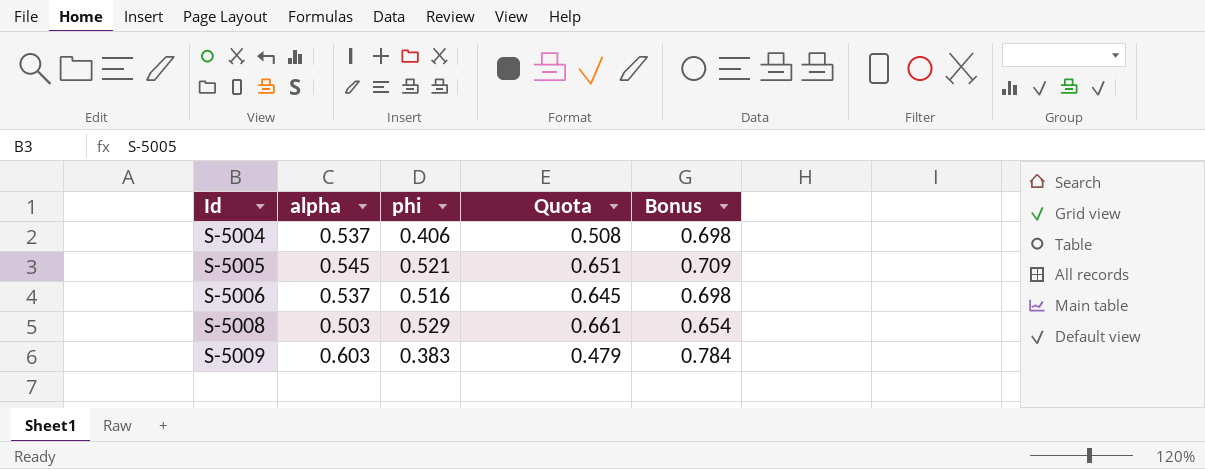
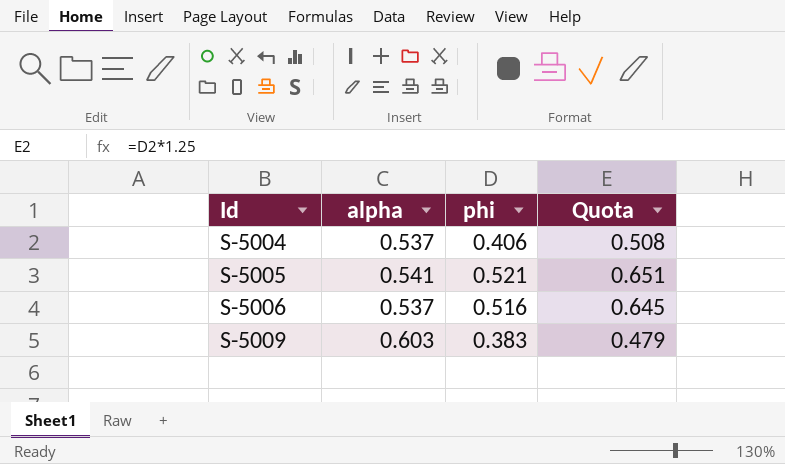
column Bonus | formula: [alpha] * 1.3 -> none
row S-5008: 0.503 | 0.529 | 0.661 | 0.654 -> none
S-5005 | alpha: 0.545 -> 0.541

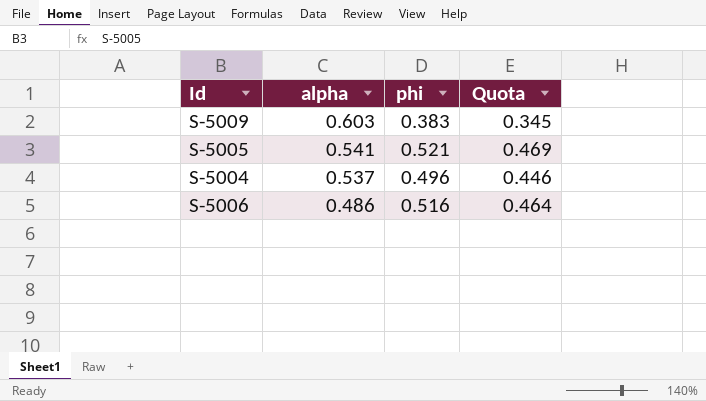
row order: Id ascending -> alpha descending
column Quota | formula: [phi] * 1.25 -> [phi] * 0.9
S-5004 | phi: 0.406 -> 0.496
S-5006 | alpha: 0.537 -> 0.486

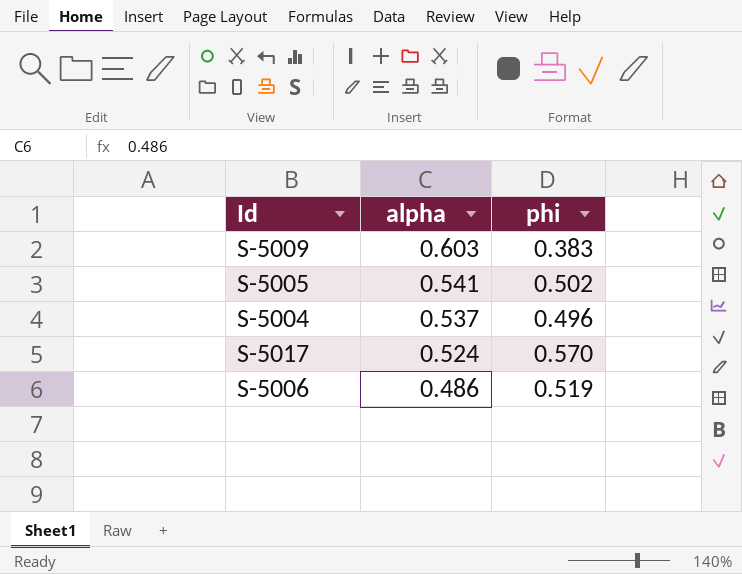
column Quota | formula: [phi] * 0.9 -> none
S-5005 | phi: 0.521 -> 0.502
row S-5017: none -> 0.524 | 0.570
S-5006 | phi: 0.516 -> 0.519

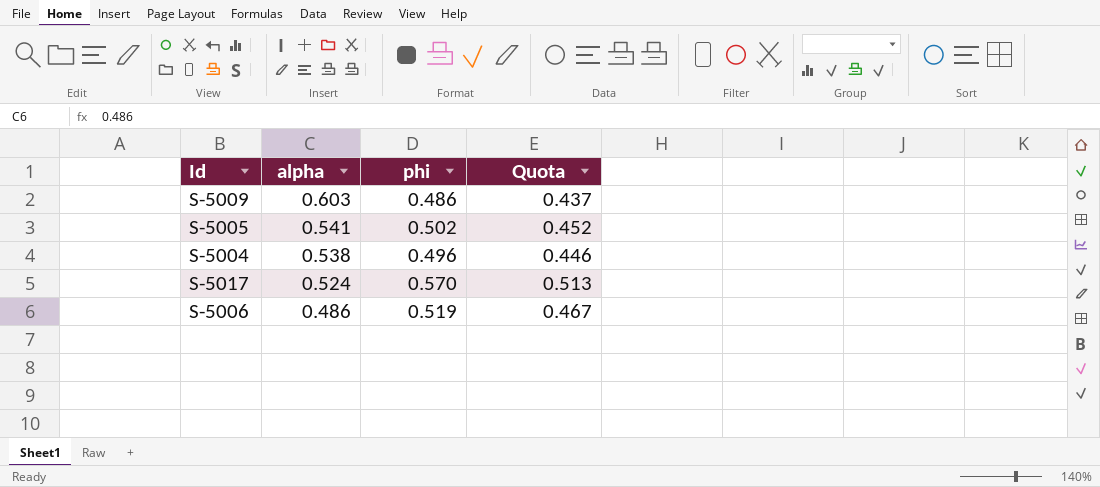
column Quota | formula: none -> [phi] * 0.9
S-5009 | phi: 0.383 -> 0.486
S-5004 | alpha: 0.537 -> 0.538

